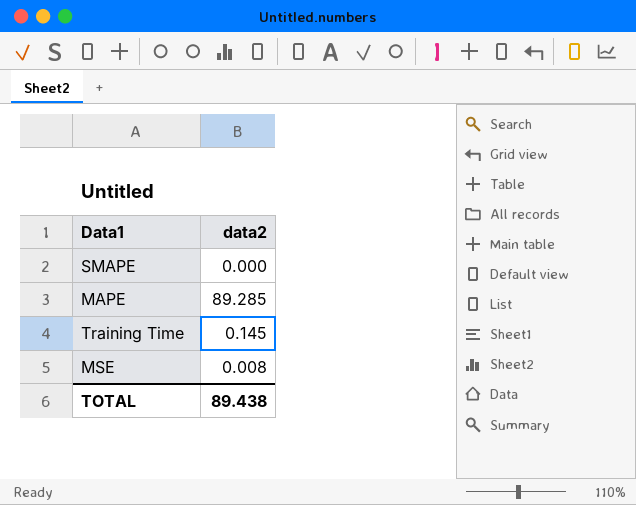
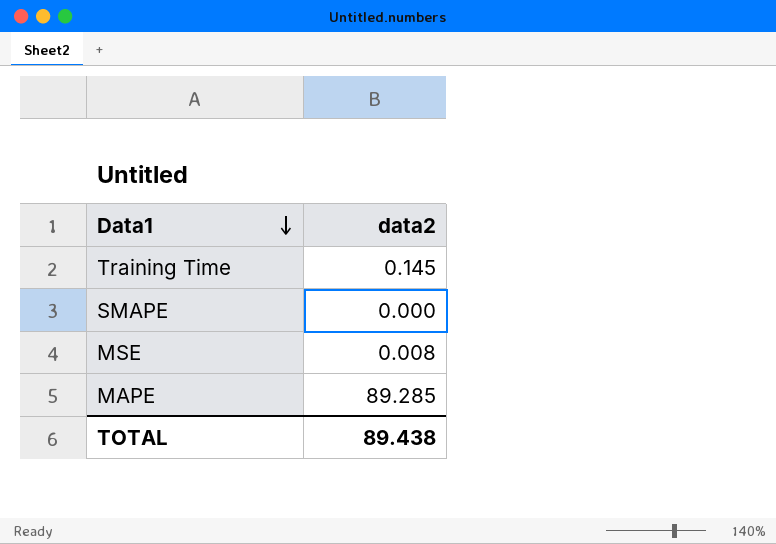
row order: none -> Data1 descending

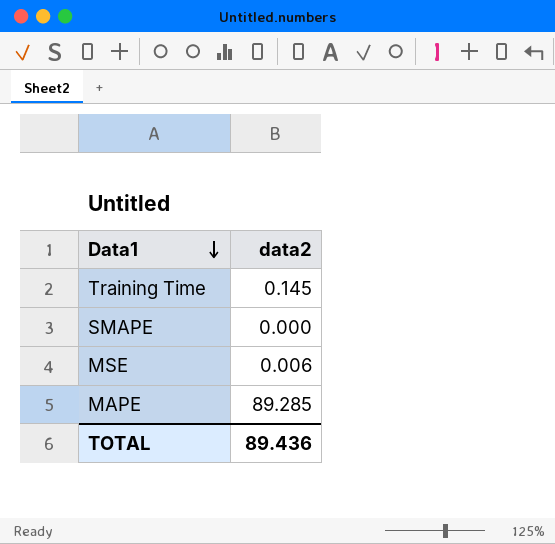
MSE | data2: 0.008 -> 0.006
TOTAL | data2: 89.438 -> 89.436

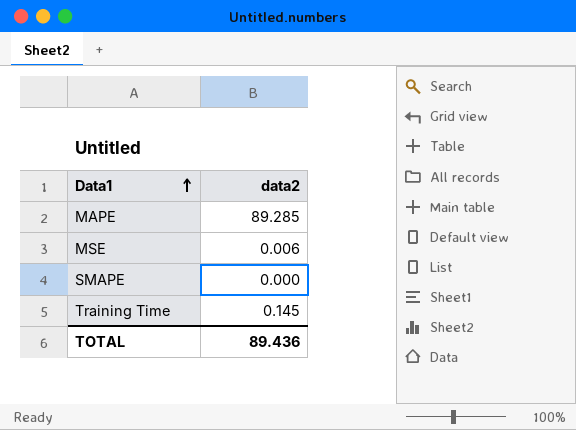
row order: Data1 descending -> Data1 ascending

